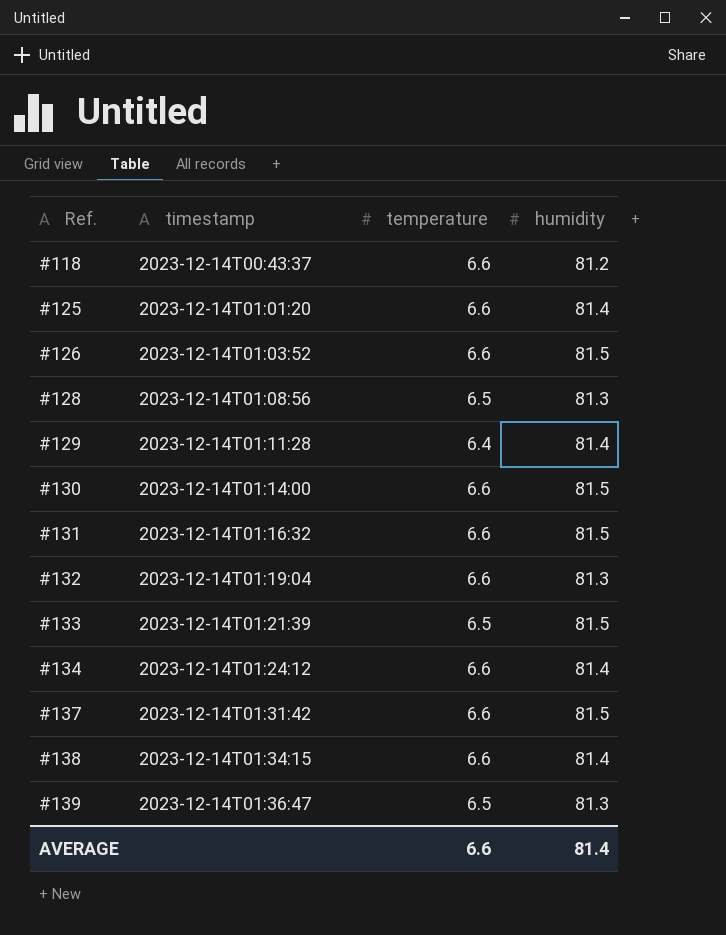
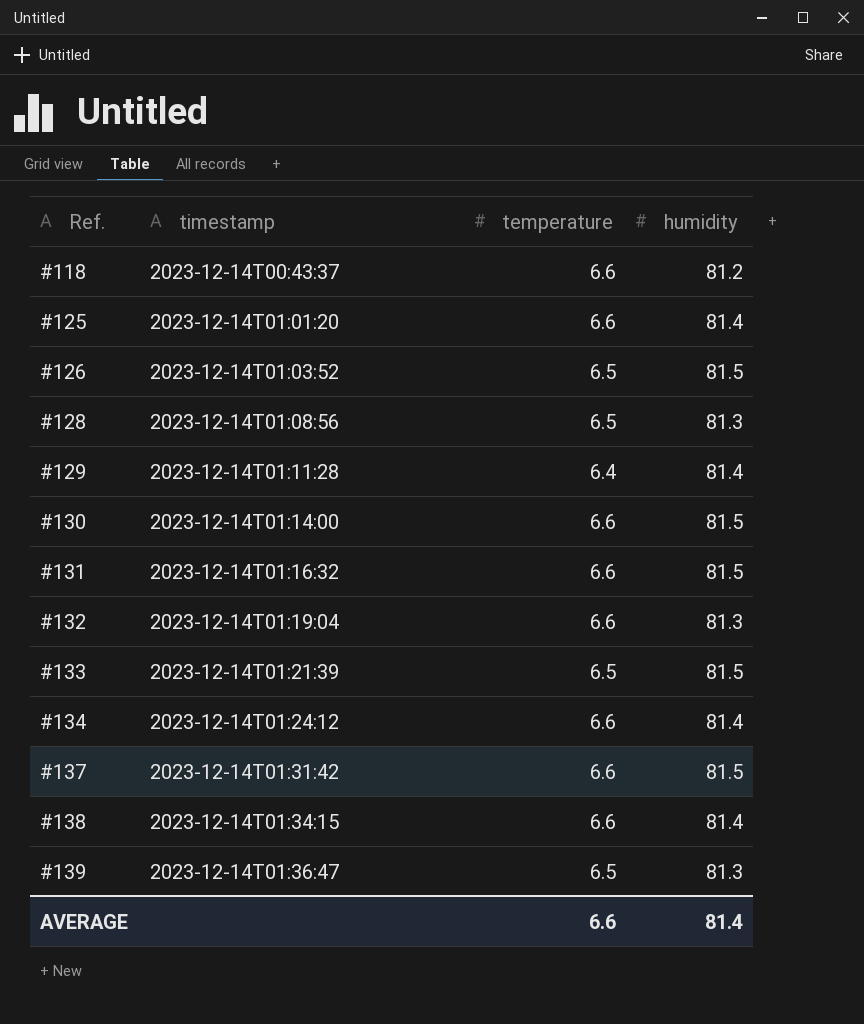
#126 | temperature: 6.6 -> 6.5

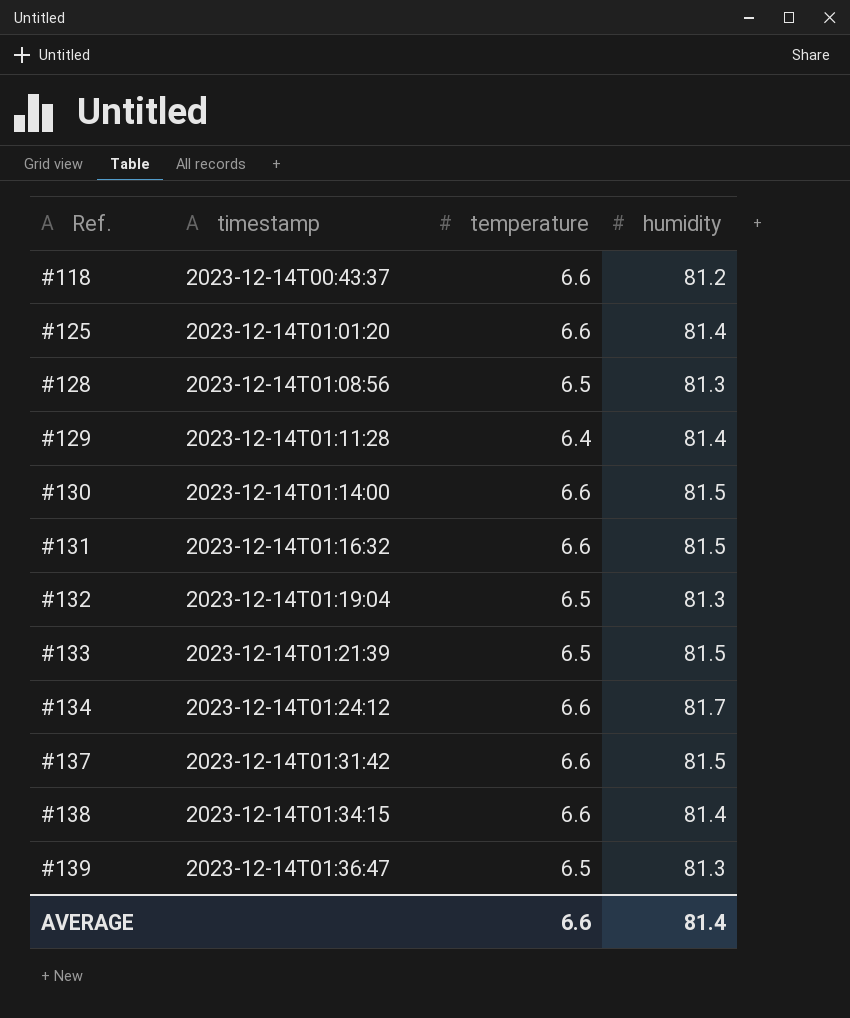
row #126: 2023-12-14T01:03:52 | 6.5 | 81.5 -> none
#132 | temperature: 6.6 -> 6.5
#134 | humidity: 81.4 -> 81.7

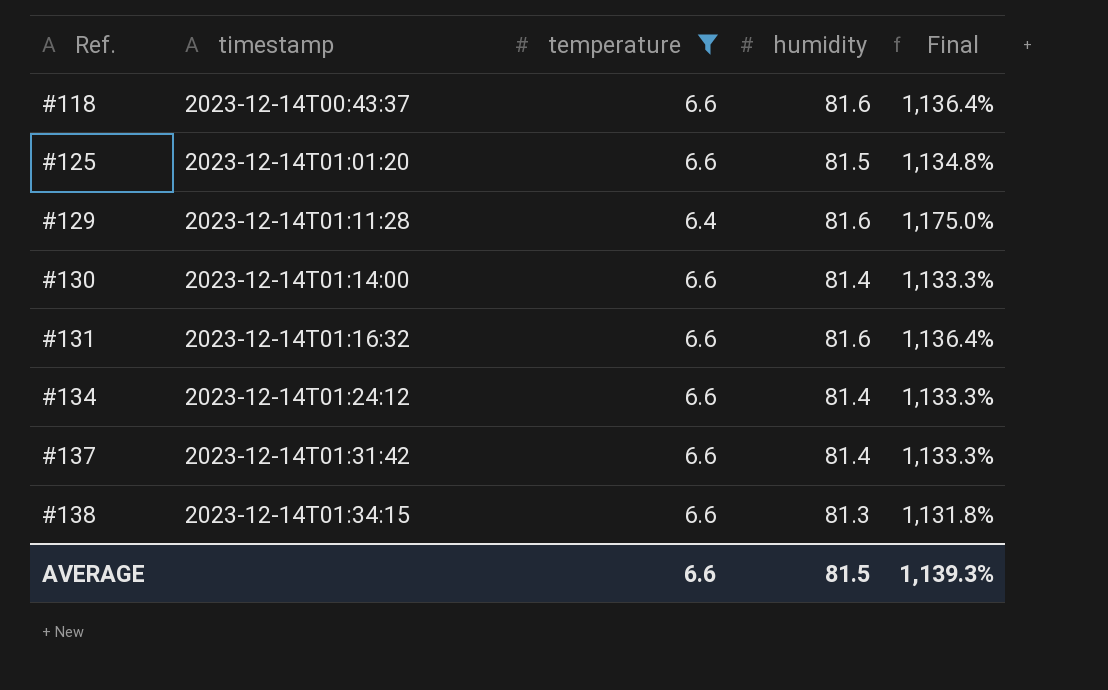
filter: none -> temperature != 6.5
column Final | formula: none -> ([humidity] - [temperature]) / [temperature]
#118 | humidity: 81.2 -> 81.6
#125 | humidity: 81.4 -> 81.5
#129 | humidity: 81.4 -> 81.6
#130 | humidity: 81.5 -> 81.4
#131 | humidity: 81.5 -> 81.6
#134 | humidity: 81.7 -> 81.4
#137 | humidity: 81.5 -> 81.4
#138 | humidity: 81.4 -> 81.3
AVERAGE | humidity: 81.4 -> 81.5

